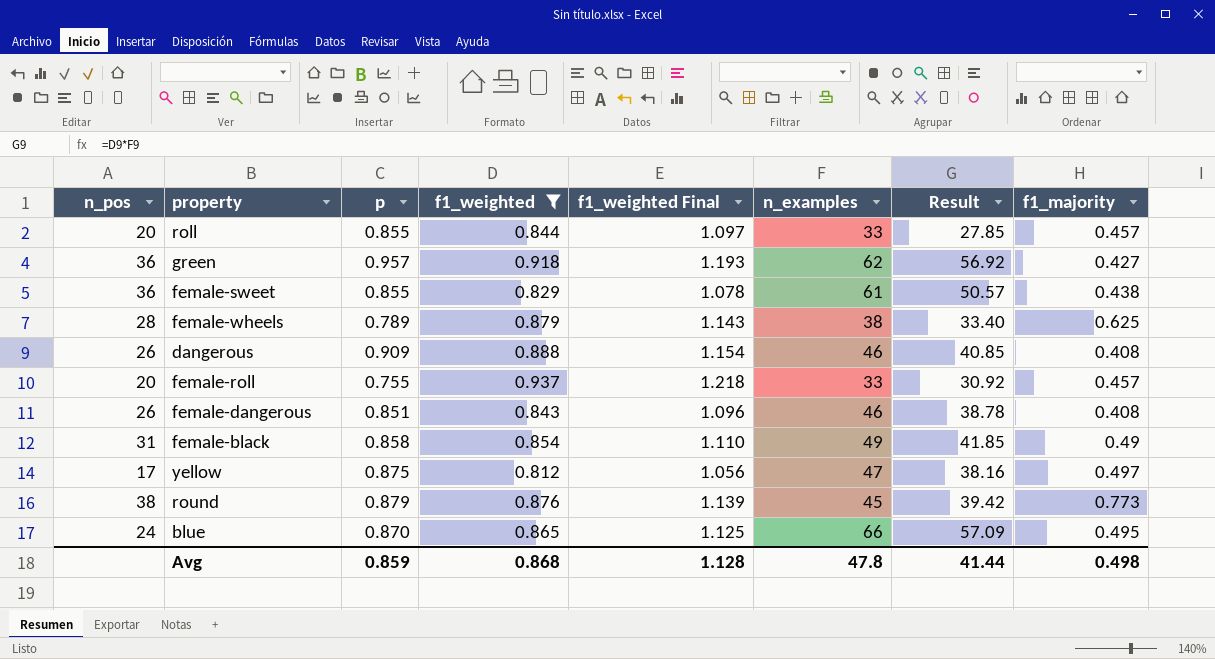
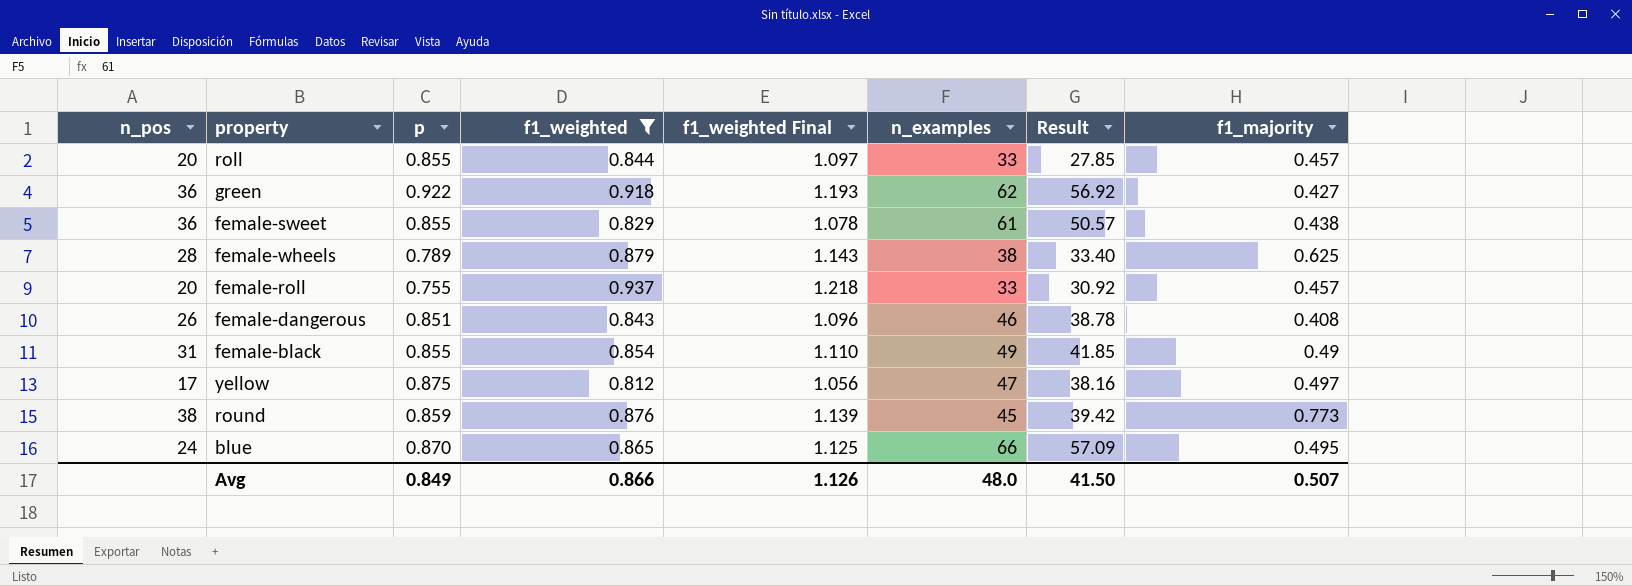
row dangerous: 26 | 0.909 | 0.888 | 1.154 | 46 | 40.85 | 0.408 -> none
green | p: 0.957 -> 0.922
female-black | p: 0.858 -> 0.855
round | p: 0.879 -> 0.859
Avg | p: 0.859 -> 0.849
Avg | f1_weighted: 0.868 -> 0.866
Avg | f1_weighted Final: 1.128 -> 1.126
Avg | n_examples: 47.8 -> 48.0
Avg | Result: 41.44 -> 41.50
Avg | f1_majority: 0.498 -> 0.507

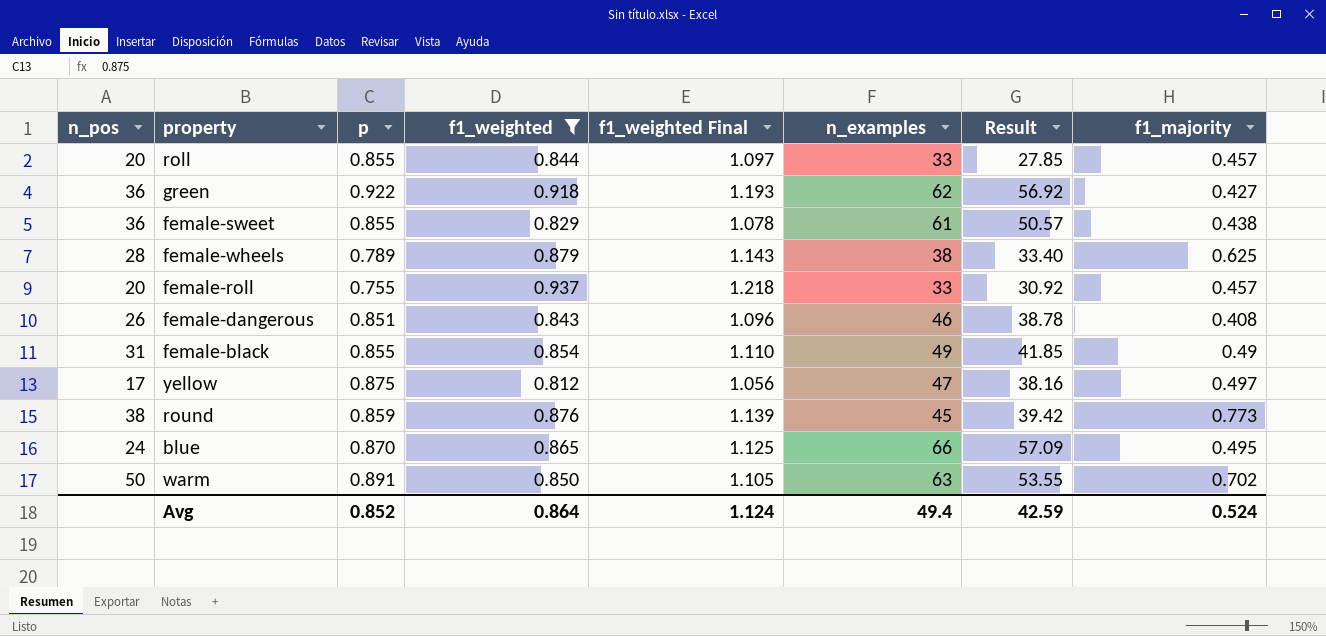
row warm: none -> 50 | 0.891 | 0.850 | 1.105 | 63 | 53.55 | 0.702
Avg | p: 0.849 -> 0.852
Avg | f1_weighted: 0.866 -> 0.864
Avg | f1_weighted Final: 1.126 -> 1.124
Avg | n_examples: 48.0 -> 49.4
Avg | Result: 41.50 -> 42.59
Avg | f1_majority: 0.507 -> 0.524

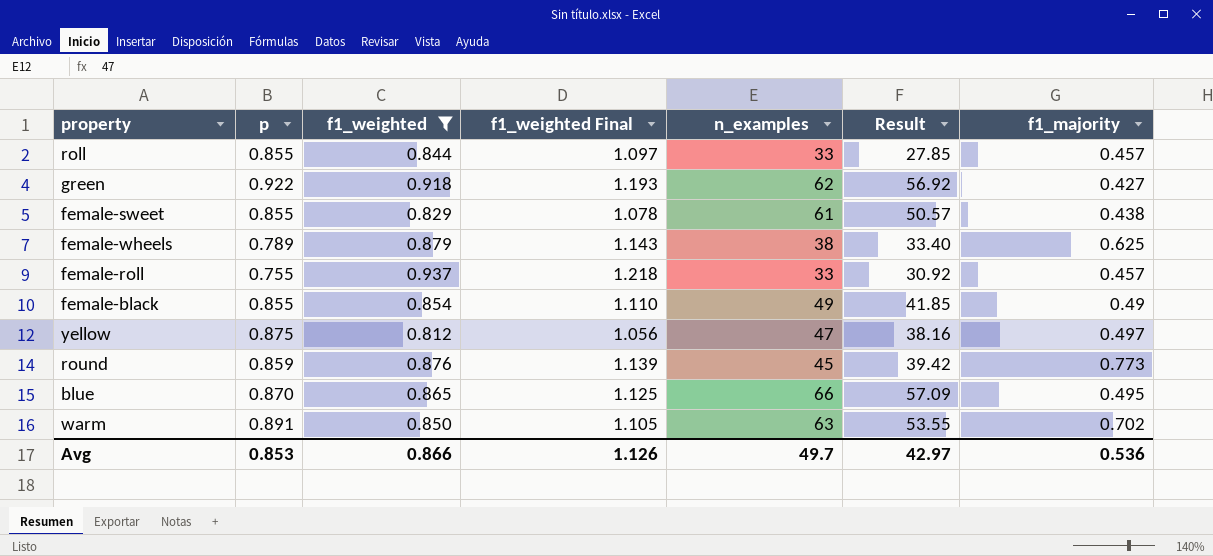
column n_pos | position: 1 -> none
row female-dangerous: 26 | 0.851 | 0.843 | 1.096 | 46 | 38.78 | 0.408 -> none
Avg | p: 0.852 -> 0.853
Avg | f1_weighted: 0.864 -> 0.866
Avg | f1_weighted Final: 1.124 -> 1.126
Avg | n_examples: 49.4 -> 49.7
Avg | Result: 42.59 -> 42.97
Avg | f1_majority: 0.524 -> 0.536

